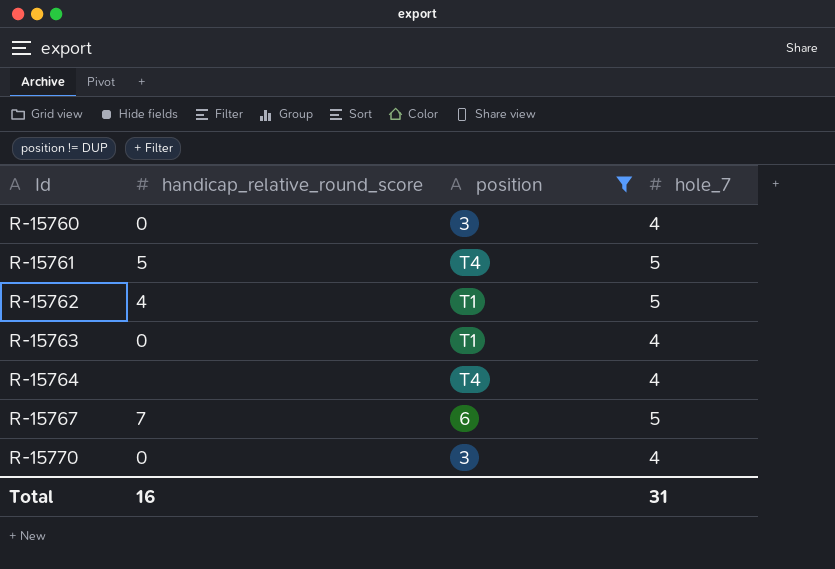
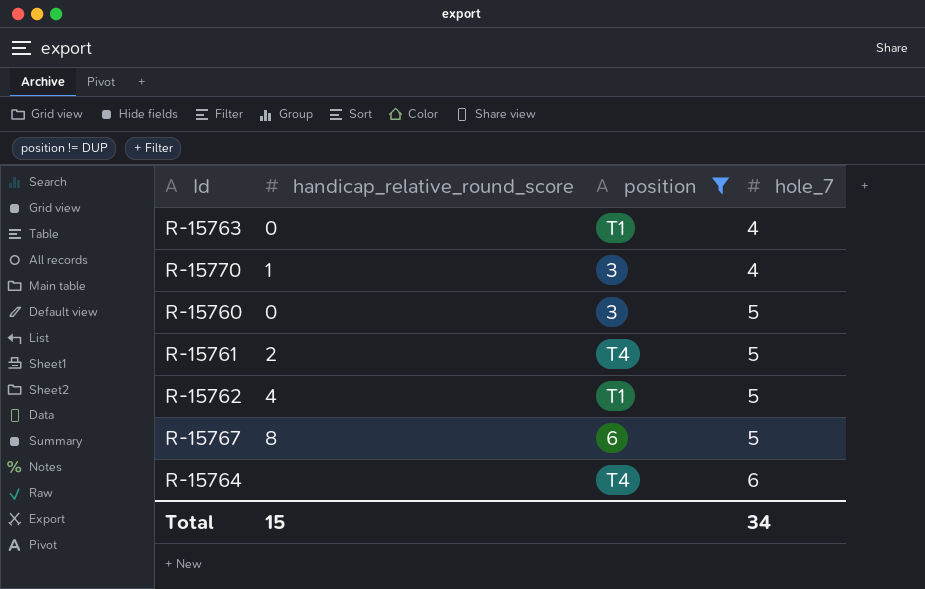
row order: Id ascending -> hole_7 ascending
R-15770 | handicap_relative_round_score: 0 -> 1
R-15760 | hole_7: 4 -> 5
R-15761 | handicap_relative_round_score: 5 -> 2
R-15767 | handicap_relative_round_score: 7 -> 8
R-15764 | hole_7: 4 -> 6
Total | handicap_relative_round_score: 16 -> 15
Total | hole_7: 31 -> 34

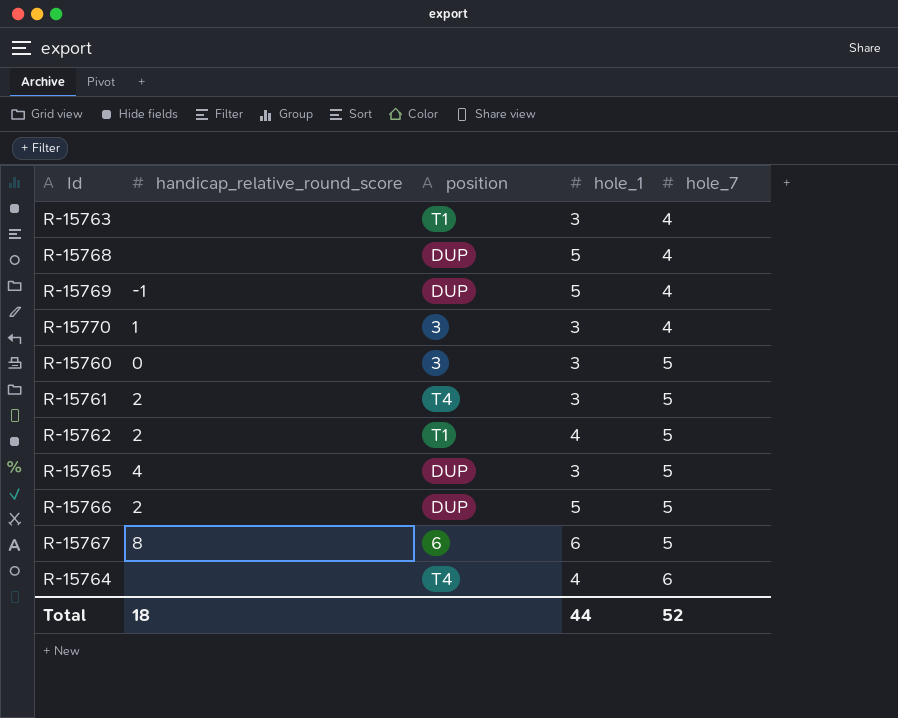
filter: position != DUP -> none
column hole_1 | position: none -> 4
R-15763 | handicap_relative_round_score: 0 -> none
R-15762 | handicap_relative_round_score: 4 -> 2
Total | handicap_relative_round_score: 15 -> 18
Total | hole_7: 34 -> 52

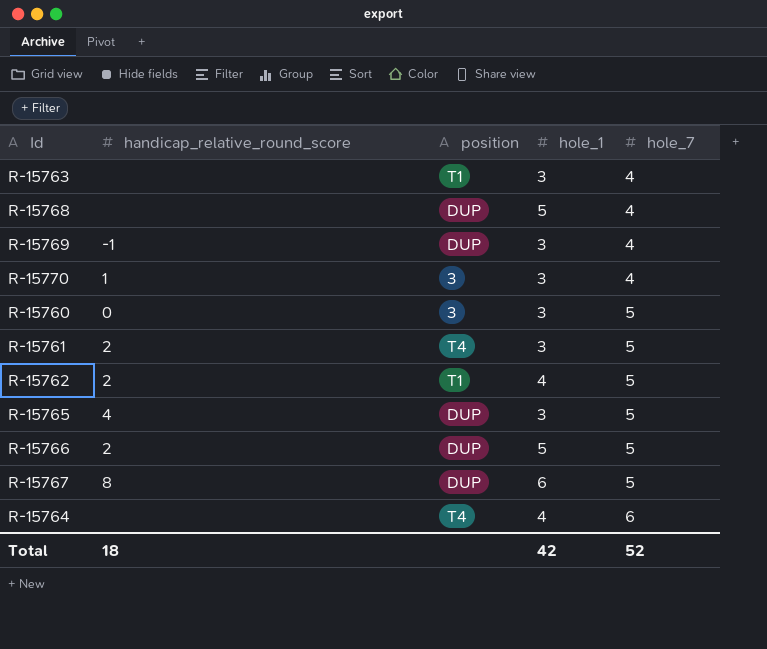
R-15769 | hole_1: 5 -> 3
R-15767 | position: 6 -> DUP
Total | hole_1: 44 -> 42

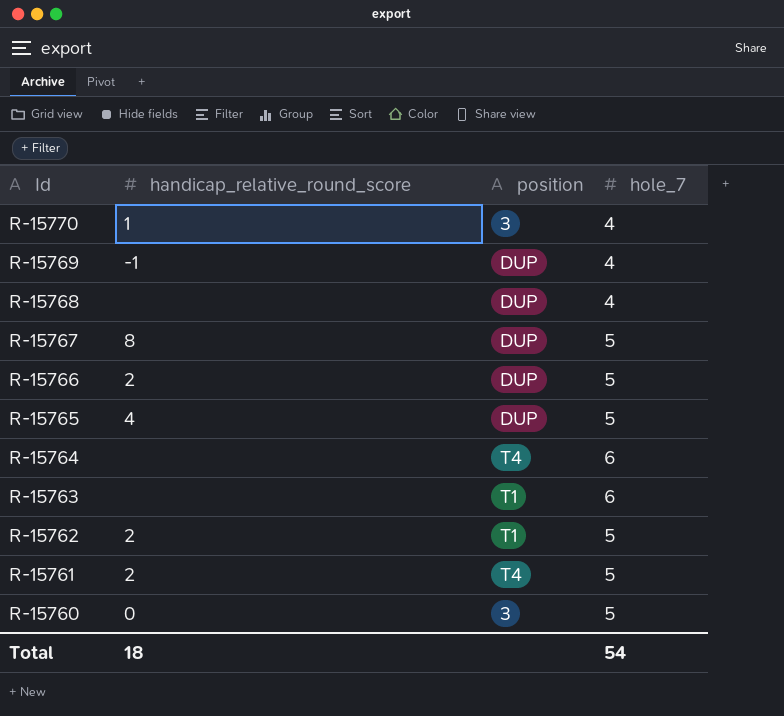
row order: hole_7 ascending -> Id descending
column hole_1 | position: 4 -> none
R-15763 | hole_7: 4 -> 6
Total | hole_7: 52 -> 54

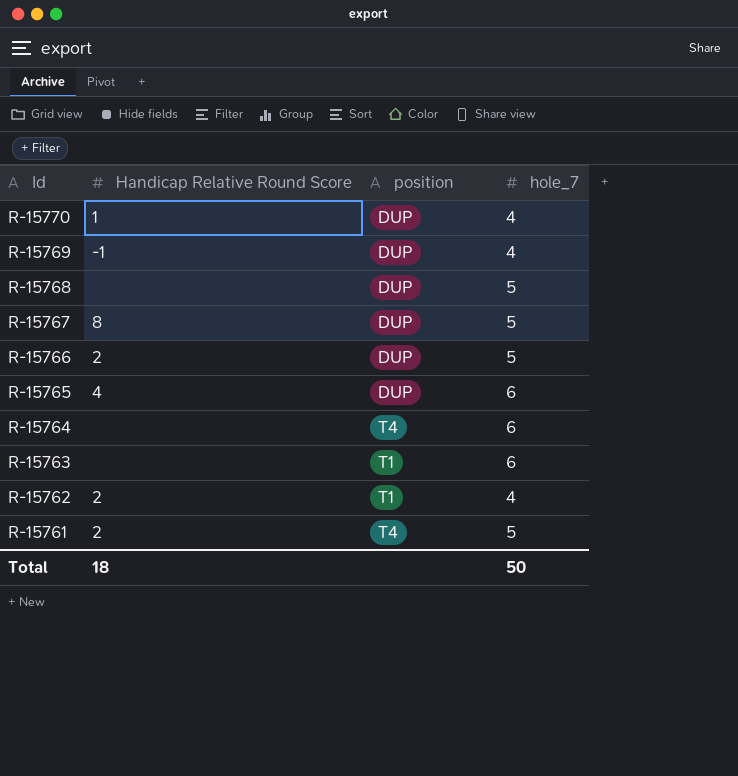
column name: handicap_relative_round_score -> Handicap Relative Round Score
row R-15760: 0 | 3 | 5 -> none
R-15770 | position: 3 -> DUP
R-15768 | hole_7: 4 -> 5
R-15765 | hole_7: 5 -> 6
R-15762 | hole_7: 5 -> 4
Total | hole_7: 54 -> 50

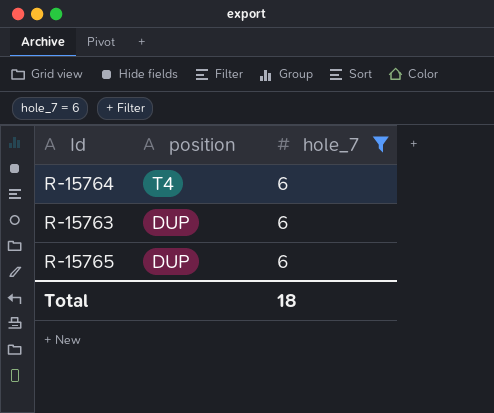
filter: none -> hole_7 = 6
row order: Id descending -> position descending
column Handicap Relative Round Score | position: 2 -> none
R-15763 | position: T1 -> DUP
Total | hole_7: 50 -> 18

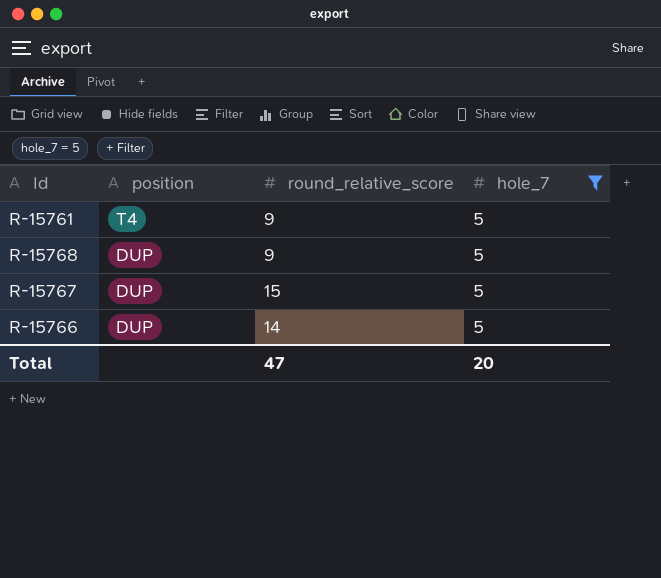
filter: hole_7 = 6 -> hole_7 = 5
column round_relative_score | position: none -> 3
Total | hole_7: 18 -> 20

